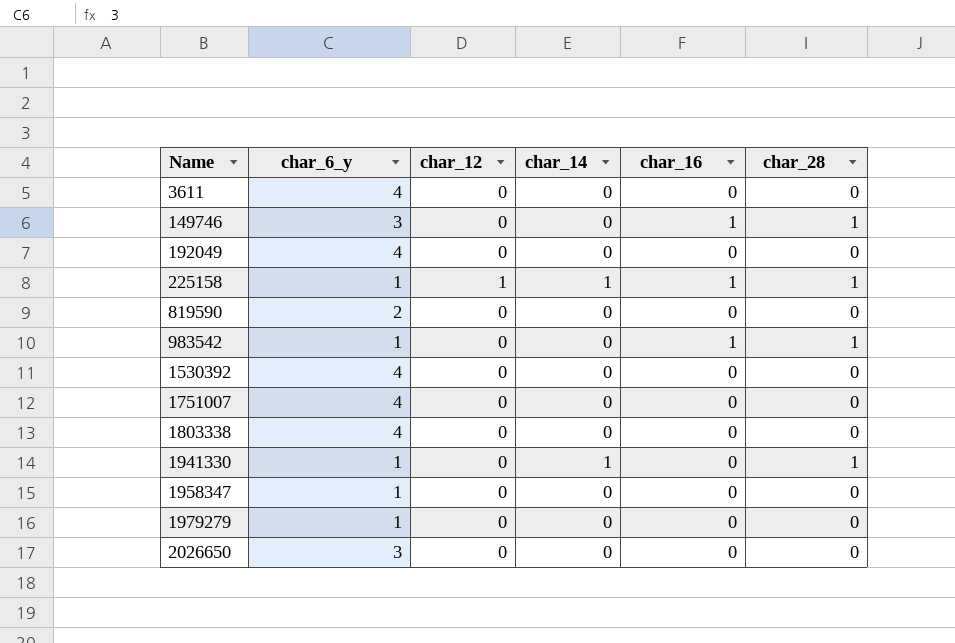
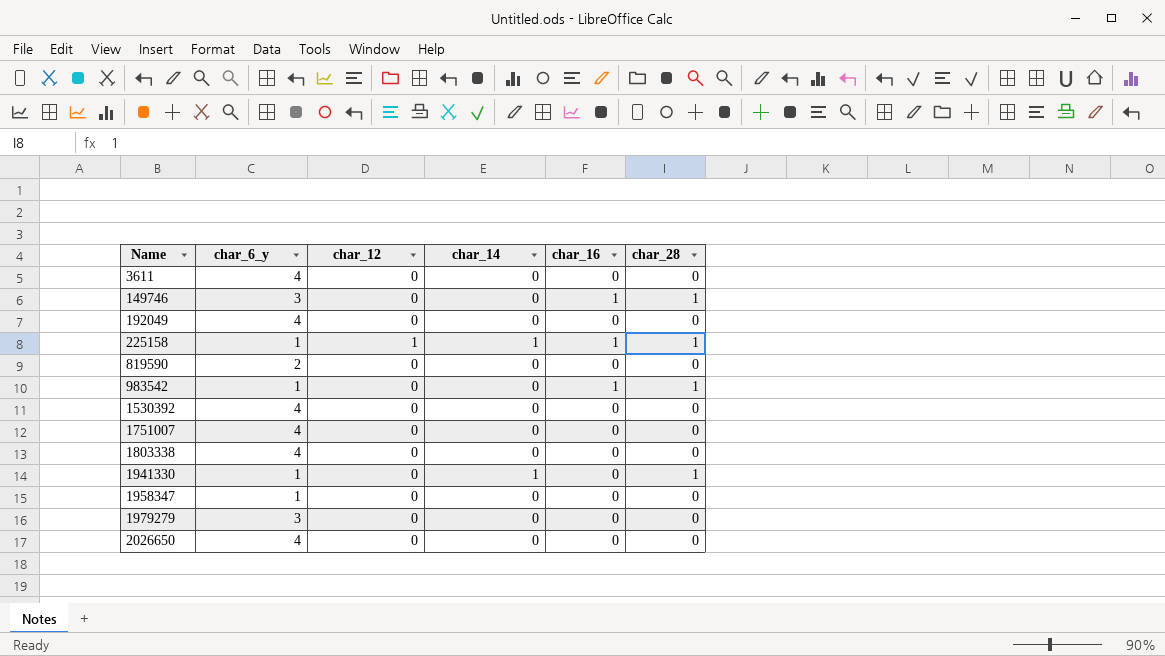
1979279 | char_6_y: 1 -> 3
2026650 | char_6_y: 3 -> 4

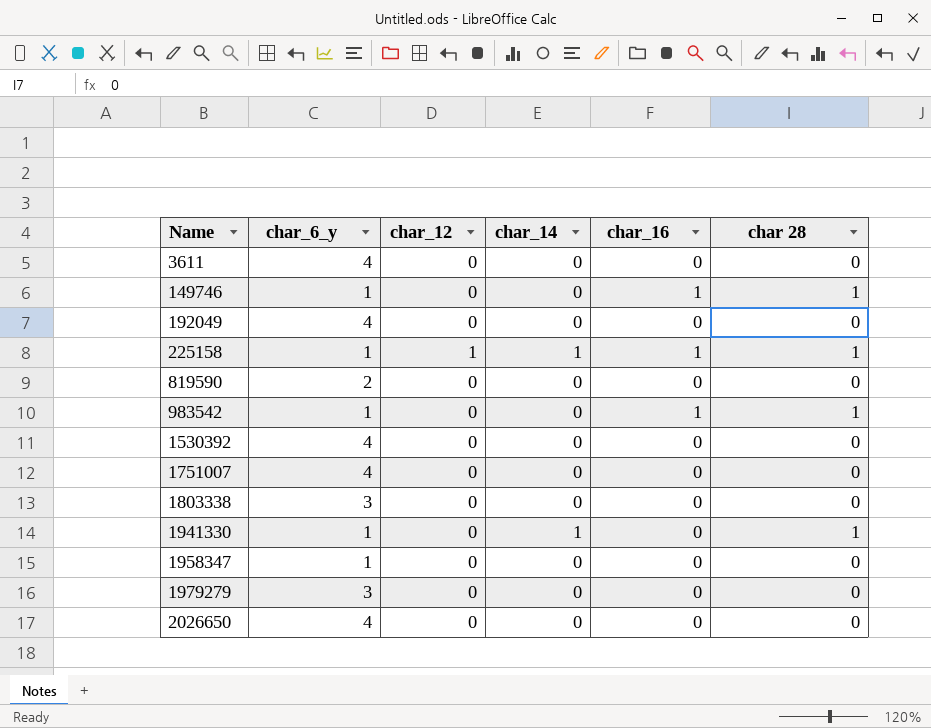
column name: char_28 -> char 28
149746 | char_6_y: 3 -> 1
1803338 | char_6_y: 4 -> 3

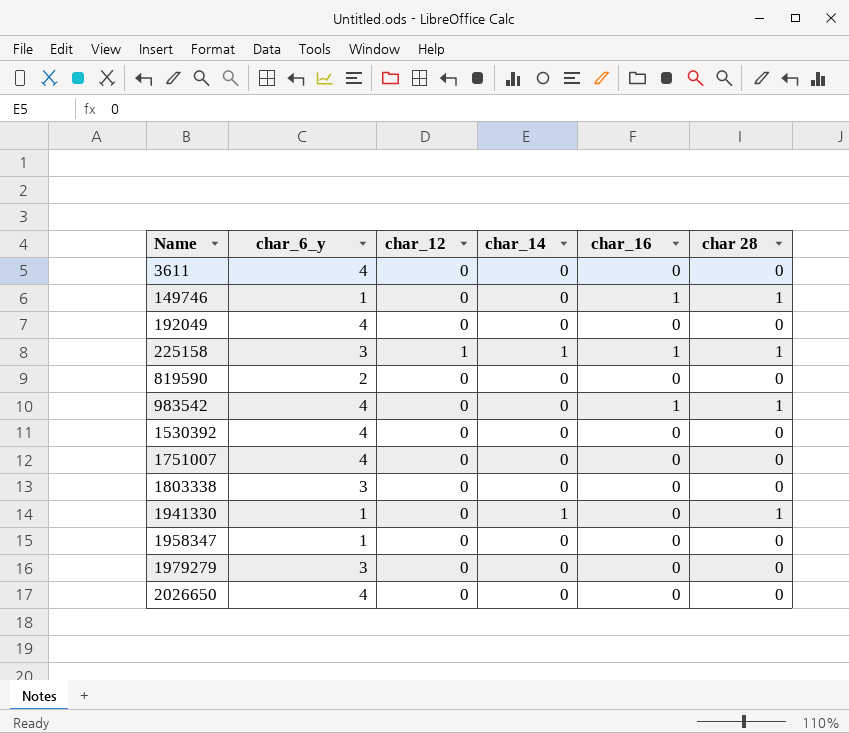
225158 | char_6_y: 1 -> 3
983542 | char_6_y: 1 -> 4

